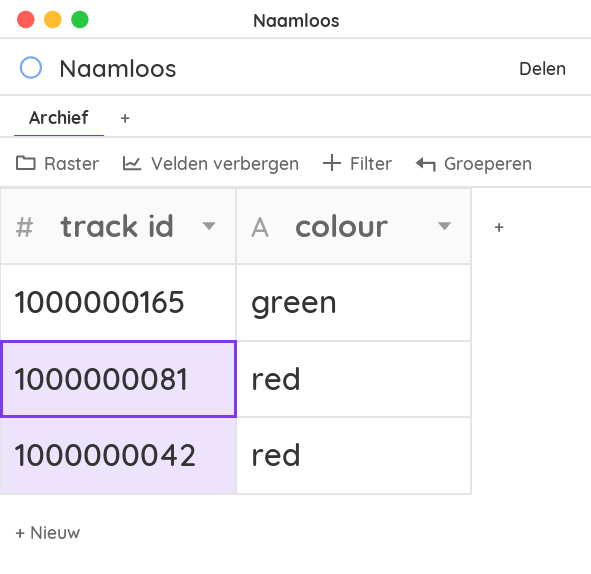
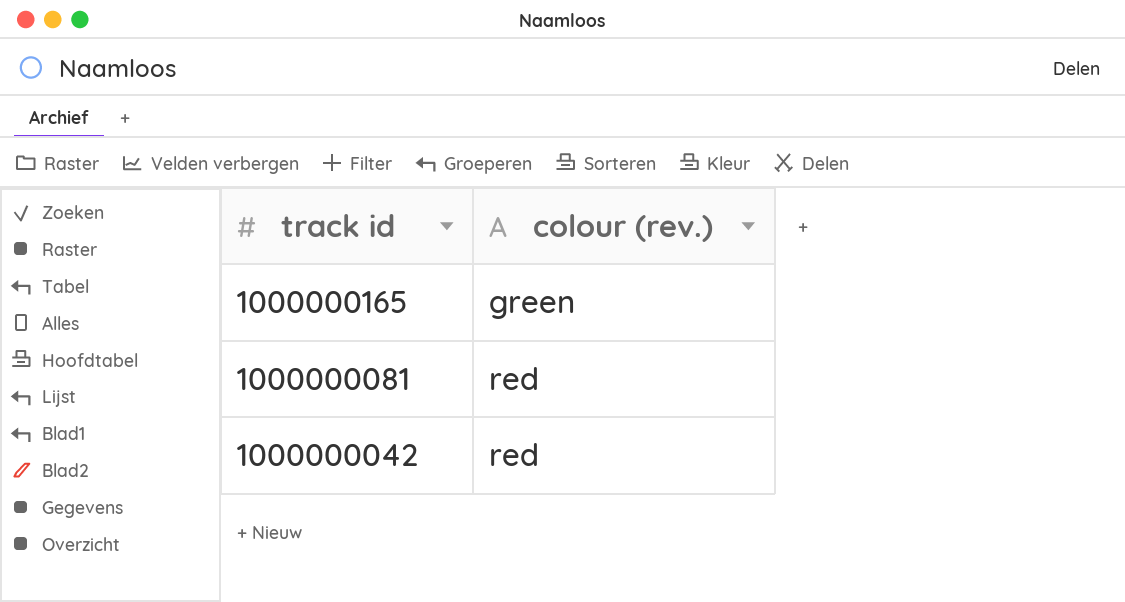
column name: colour -> colour (rev.)

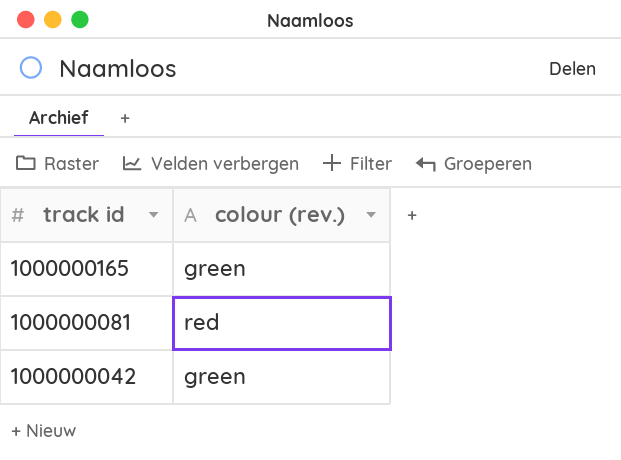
1000000042 | colour (rev.): red -> green

